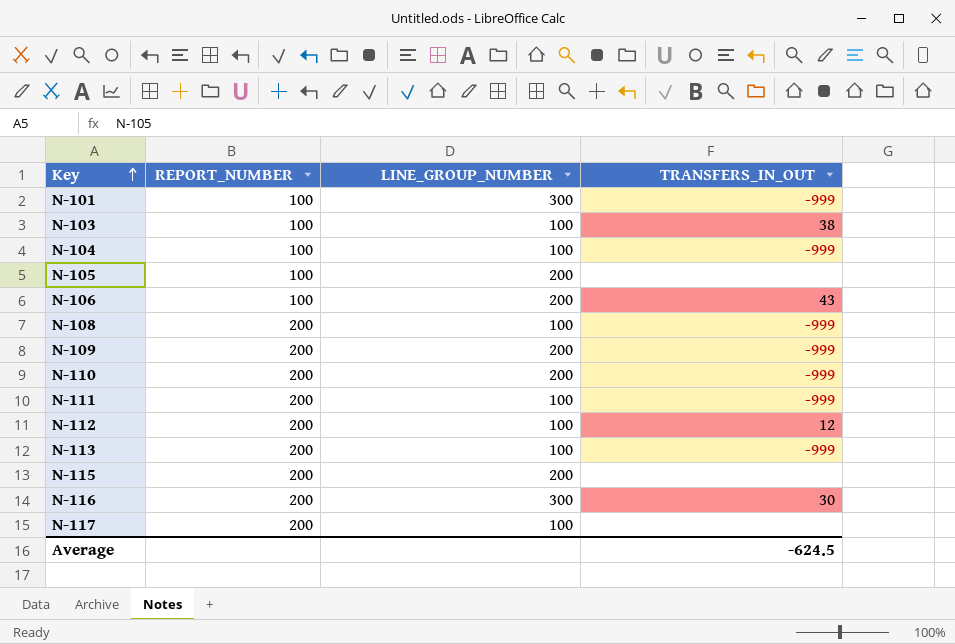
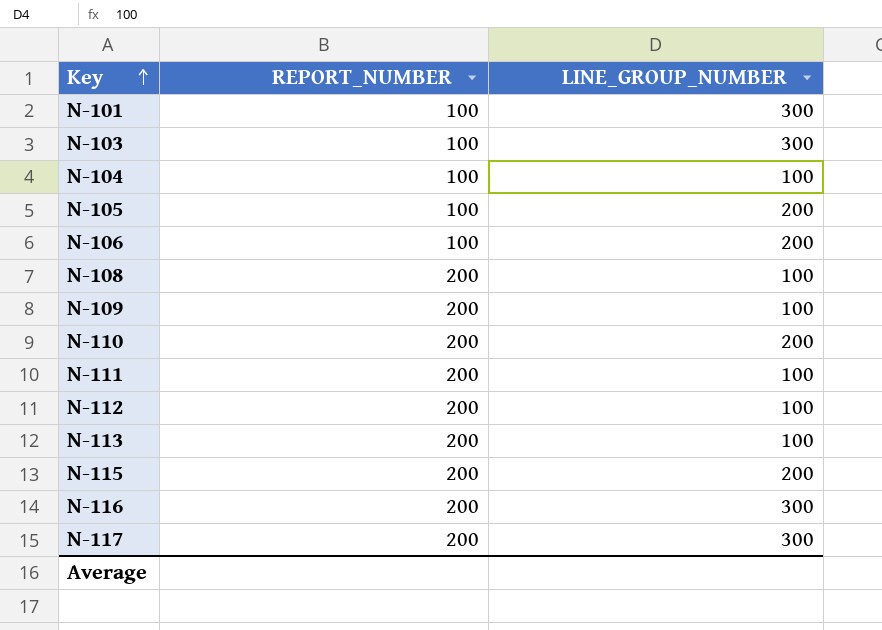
column TRANSFERS_IN_OUT | position: 4 -> none
N-103 | LINE_GROUP_NUMBER: 100 -> 300
N-109 | LINE_GROUP_NUMBER: 200 -> 100
N-117 | LINE_GROUP_NUMBER: 100 -> 300

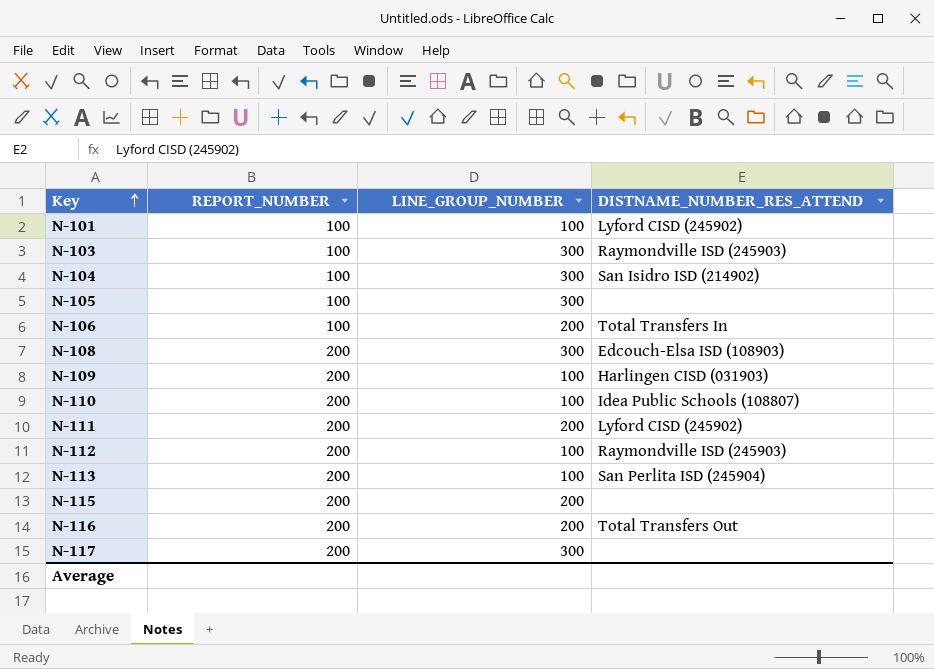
column DISTNAME_NUMBER_RES_ATTEND | position: none -> 4
N-101 | LINE_GROUP_NUMBER: 300 -> 100
N-104 | LINE_GROUP_NUMBER: 100 -> 300
N-105 | LINE_GROUP_NUMBER: 200 -> 300
N-108 | LINE_GROUP_NUMBER: 100 -> 300
N-110 | LINE_GROUP_NUMBER: 200 -> 100
N-111 | LINE_GROUP_NUMBER: 100 -> 200
N-116 | LINE_GROUP_NUMBER: 300 -> 200

